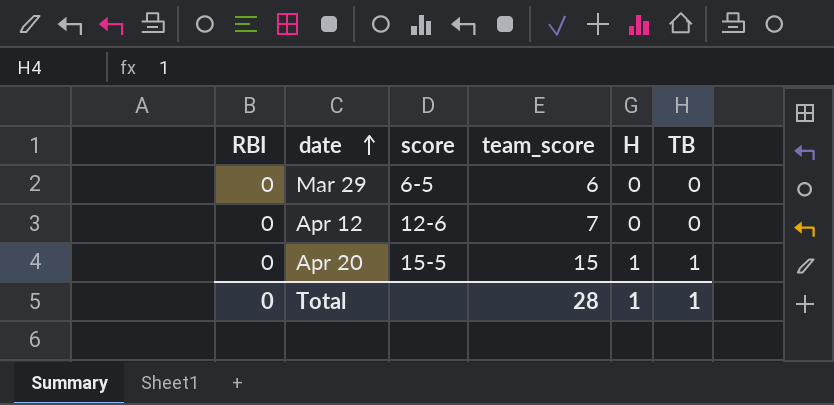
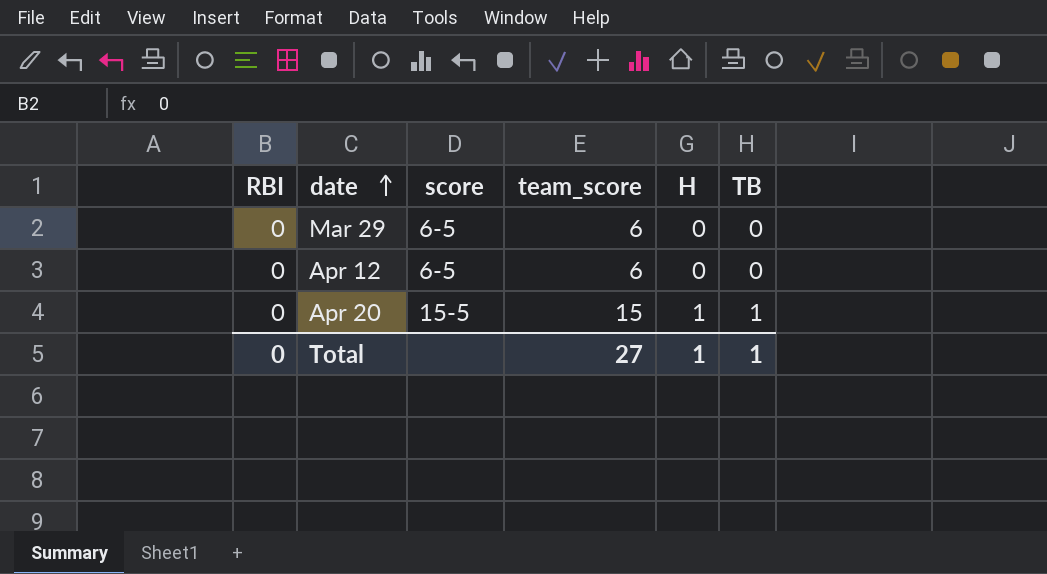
Apr 12 | score: 12-6 -> 6-5
Apr 12 | team_score: 7 -> 6
Total | team_score: 28 -> 27

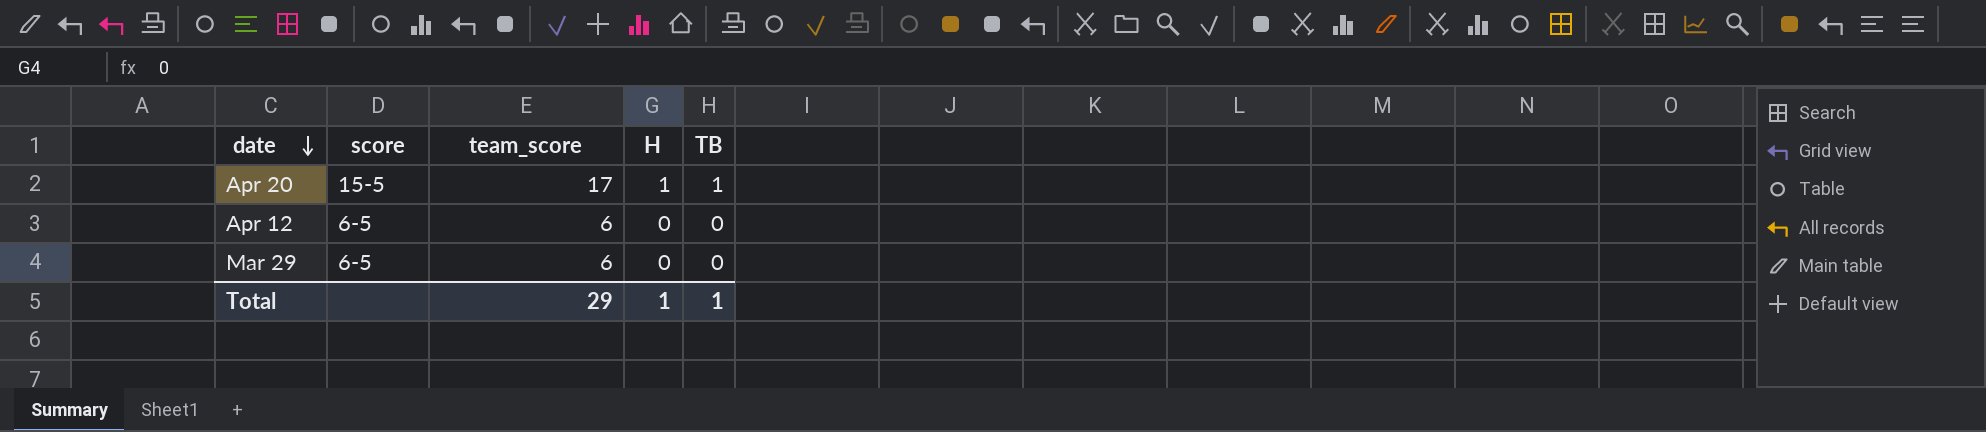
row order: date ascending -> date descending
column RBI | position: 1 -> none
Apr 20 | team_score: 15 -> 17
Total | team_score: 27 -> 29

